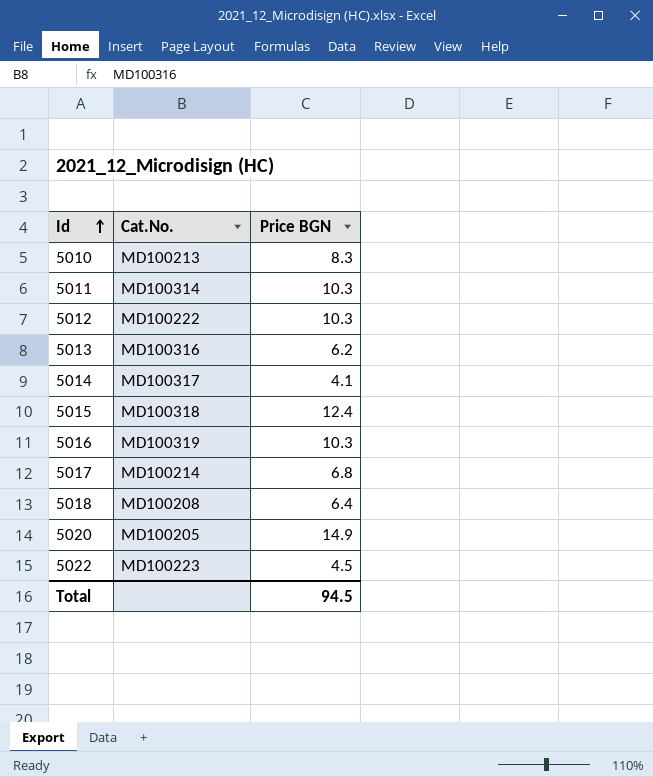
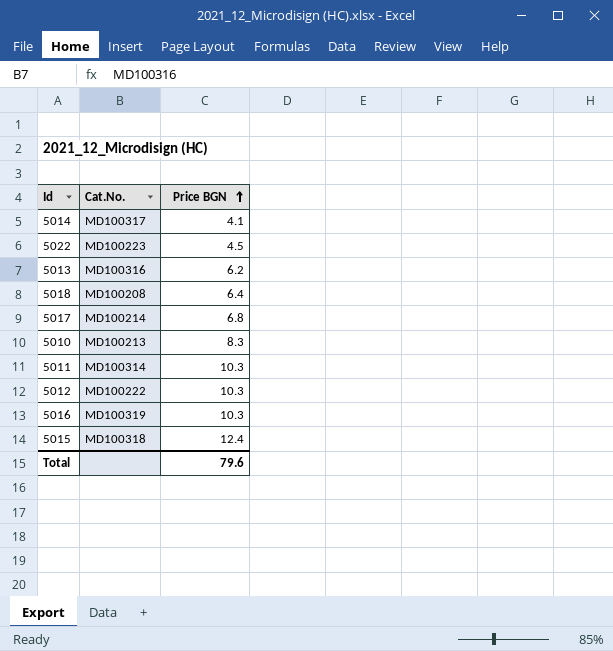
row order: Id ascending -> Price BGN ascending
row 5020: MD100205 | 14.9 -> none
Total | Price BGN: 94.5 -> 79.6

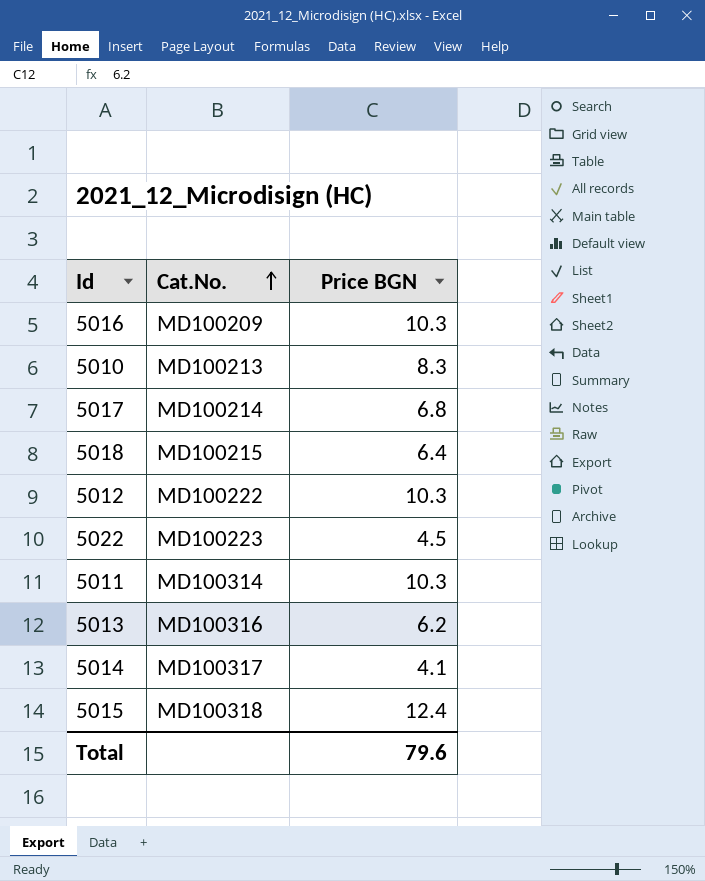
row order: Price BGN ascending -> Cat.No. ascending
5016 | Cat.No.: MD100319 -> MD100209
5018 | Cat.No.: MD100208 -> MD100215

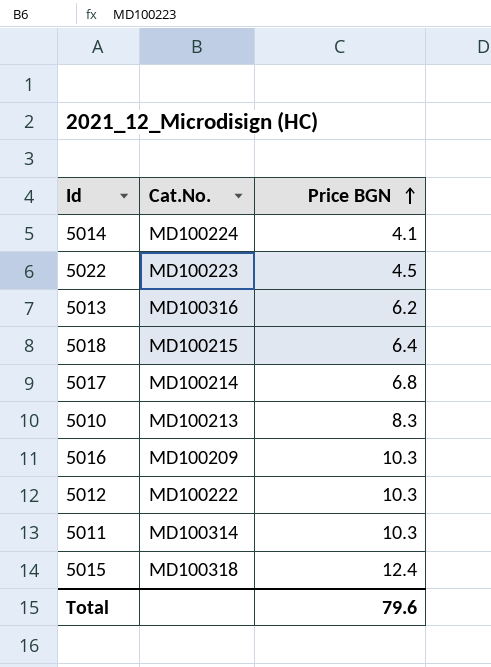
row order: Cat.No. ascending -> Price BGN ascending
5014 | Cat.No.: MD100317 -> MD100224

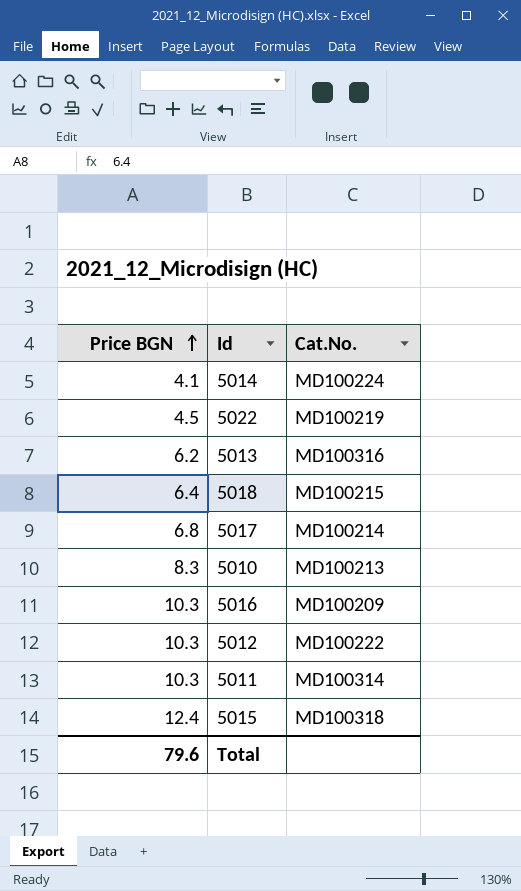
column Price BGN | position: 3 -> 1
5022 | Cat.No.: MD100223 -> MD100219

